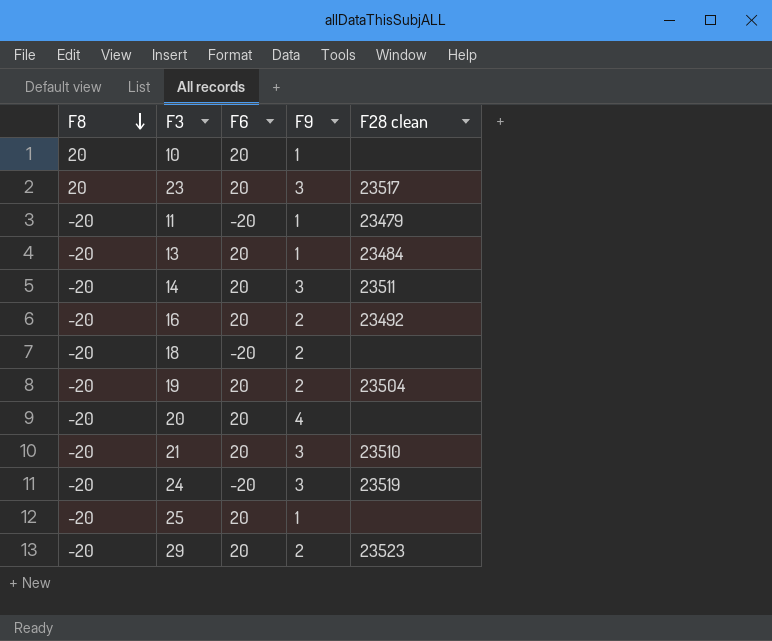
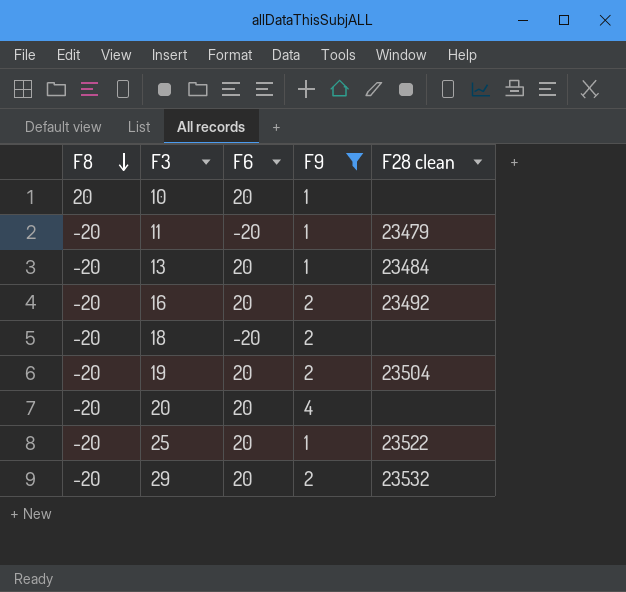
filter: none -> F9 != 3
25 | F28 clean: none -> 23522
29 | F28 clean: 23523 -> 23532

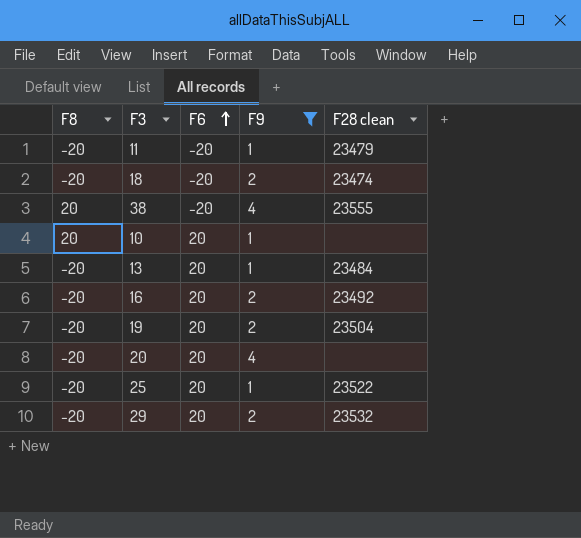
row order: F8 descending -> F6 ascending
18 | F28 clean: none -> 23474
row 38: none -> 20 | -20 | 4 | 23555

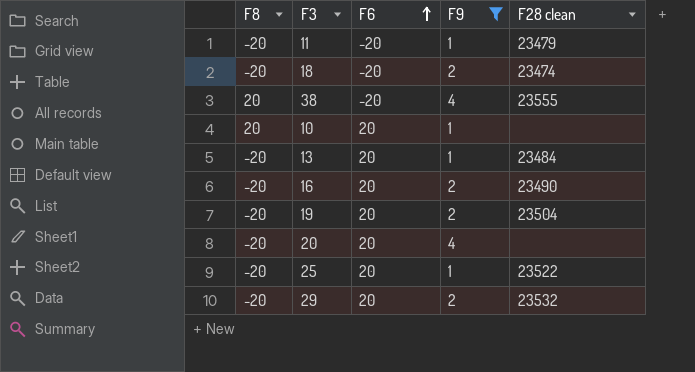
16 | F28 clean: 23492 -> 23490

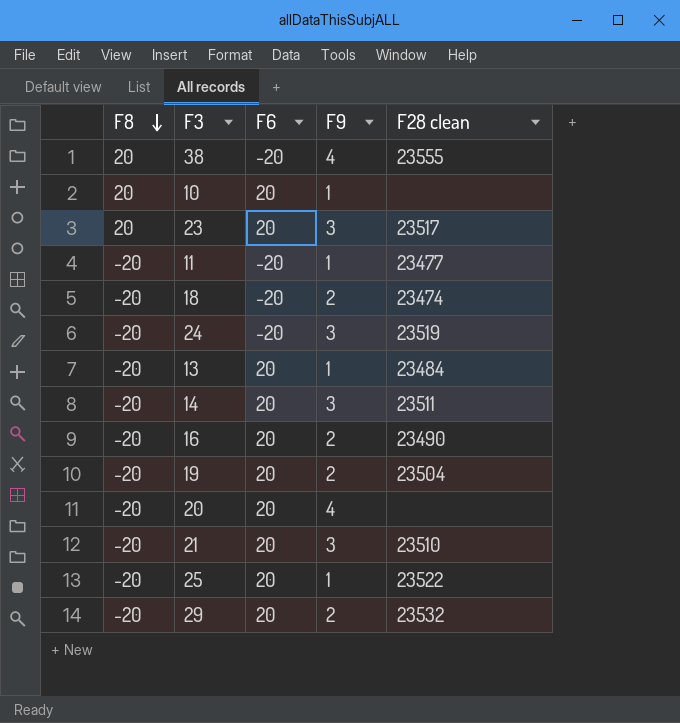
filter: F9 != 3 -> none
row order: F6 ascending -> F8 descending
11 | F28 clean: 23479 -> 23477

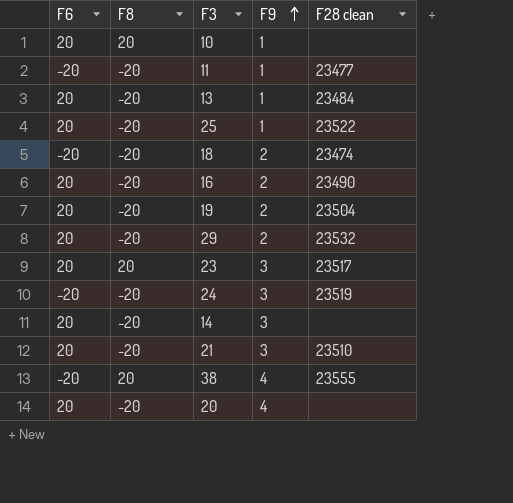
row order: F8 descending -> F9 ascending
column F6 | position: 3 -> 1
14 | F28 clean: 23511 -> none

